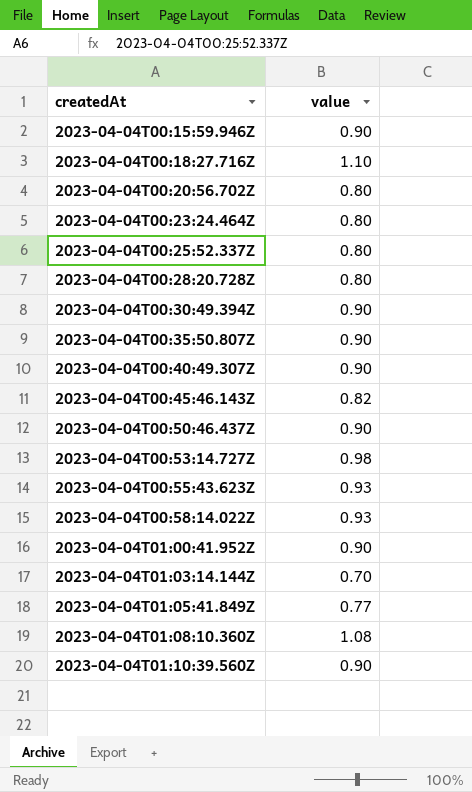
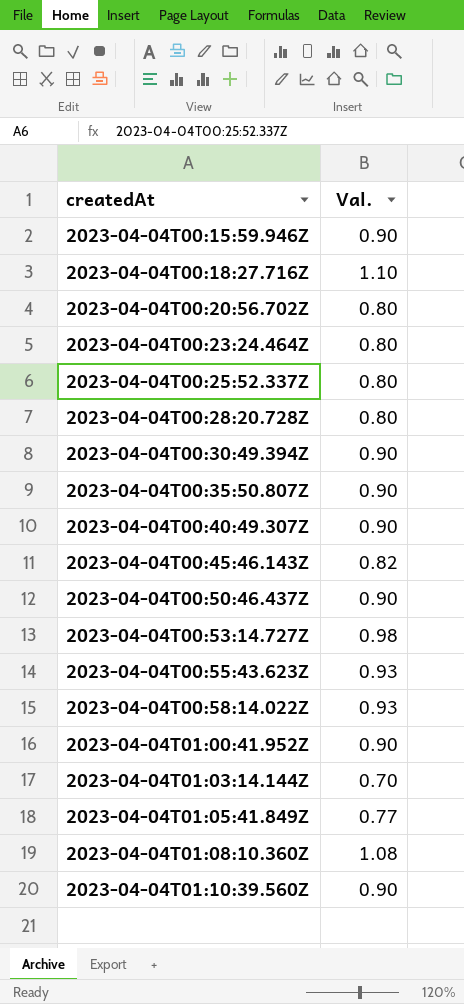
column name: value -> Val.

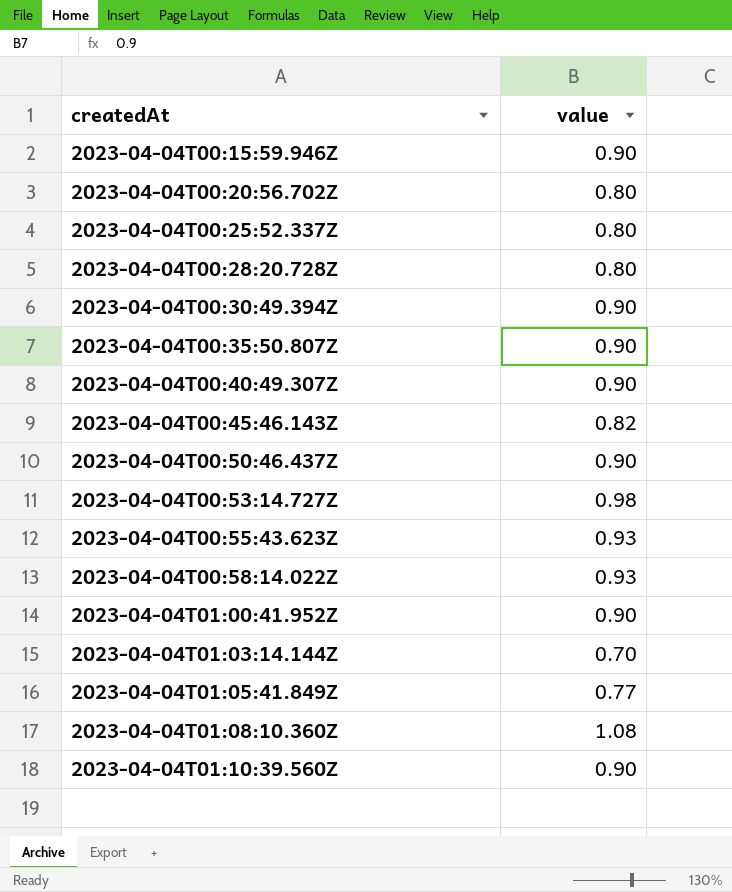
column name: Val. -> value
row 2023-04-04T00:18:27.716Z: 1.10 -> none
row 2023-04-04T00:23:24.464Z: 0.80 -> none

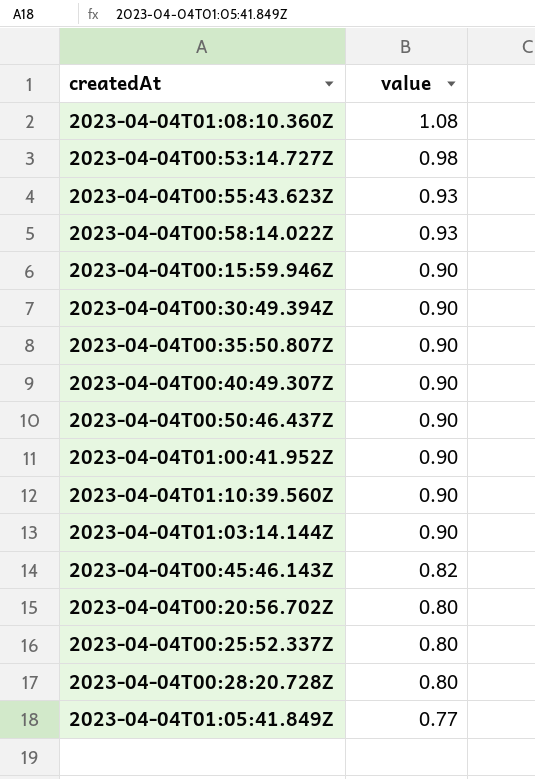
row order: createdAt ascending -> value descending
2023-04-04T01:03:14.144Z | value: 0.70 -> 0.90

